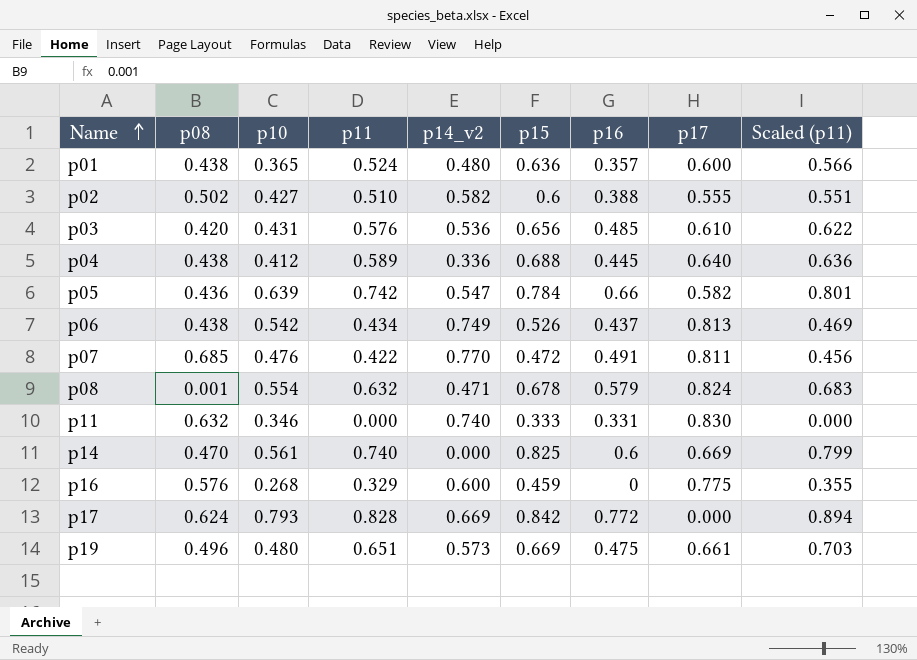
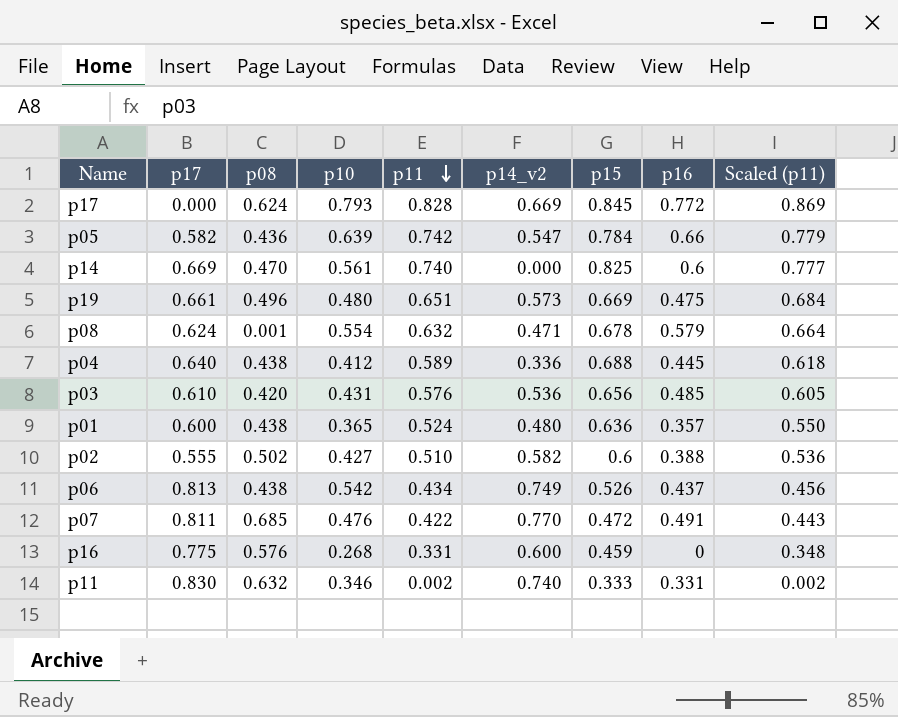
row order: Name ascending -> p11 descending
column p17 | position: 8 -> 2
column Scaled (p11) | formula: [p11] * 1.08 -> [p11] * 1.05
p17 | p15: 0.842 -> 0.845
p08 | p17: 0.824 -> 0.624
p16 | p11: 0.329 -> 0.331
p11 | p11: 0.000 -> 0.002

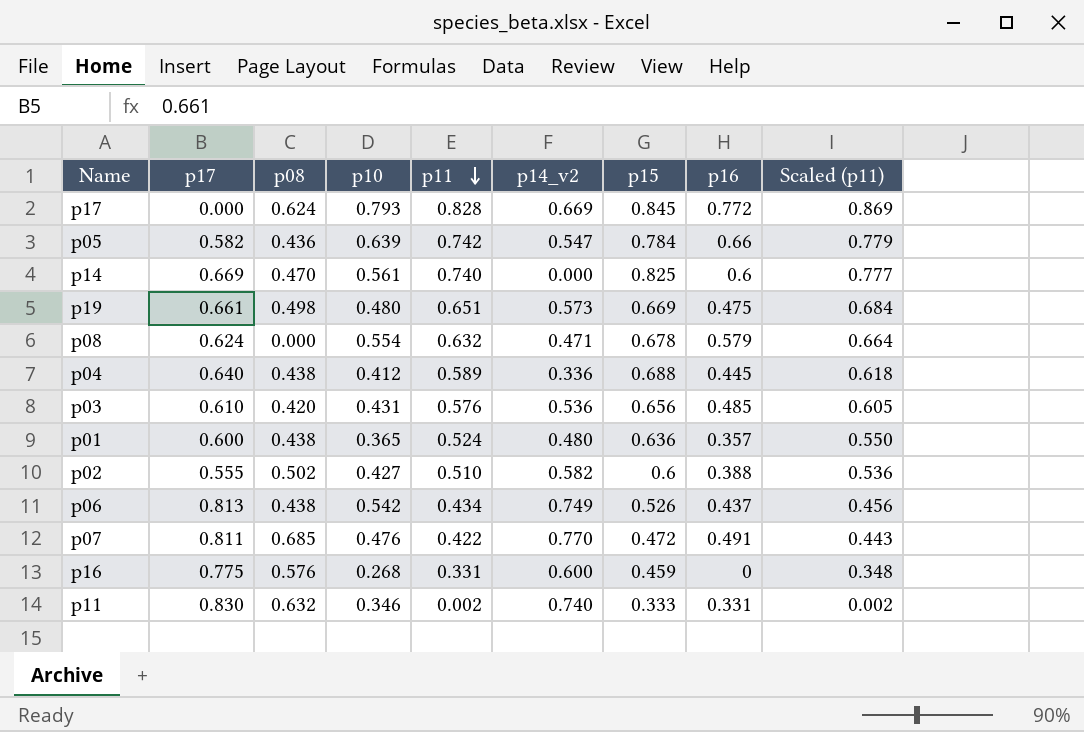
p19 | p08: 0.496 -> 0.498
p08 | p08: 0.001 -> 0.000

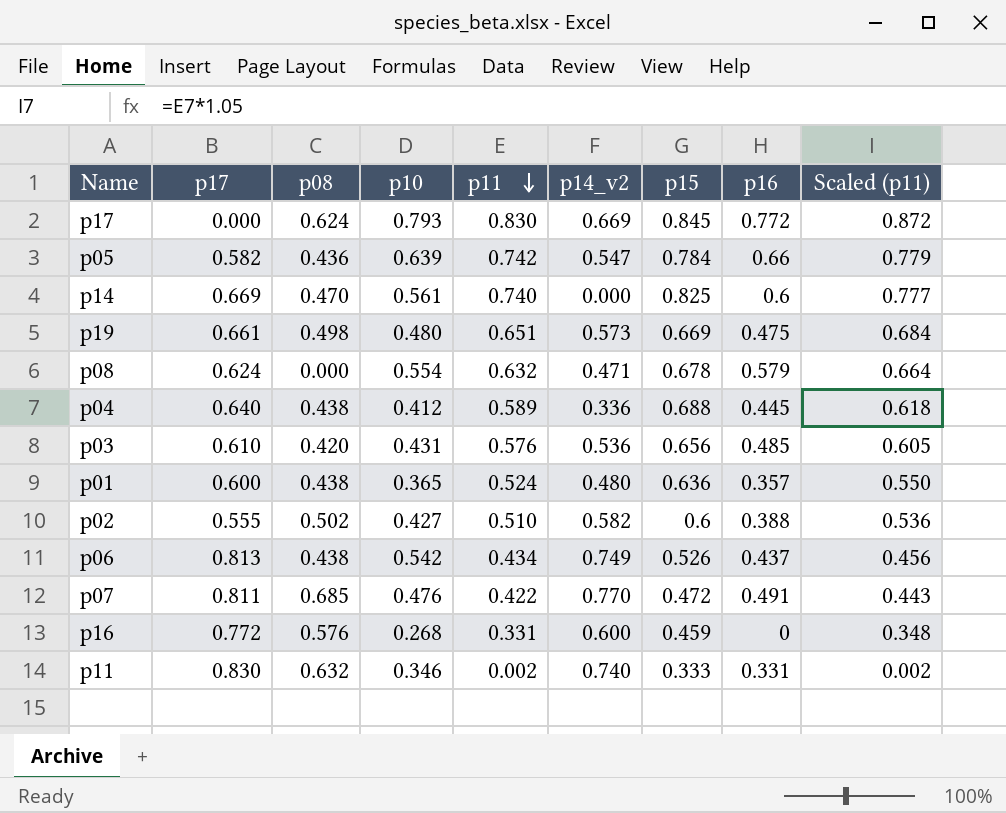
p17 | p11: 0.828 -> 0.830
p17 | Scaled (p11): 0.869 -> 0.872
p16 | p17: 0.775 -> 0.772

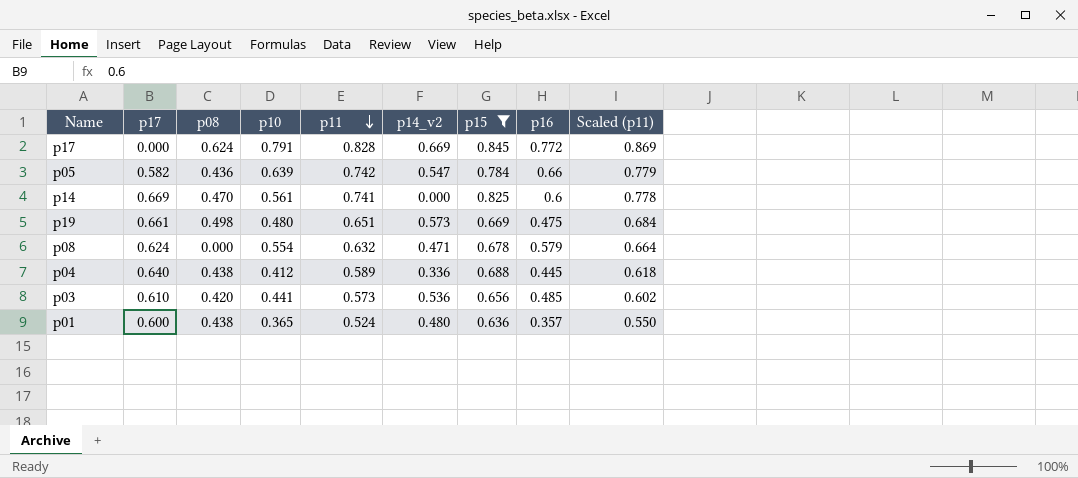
filter: none -> p15 >= 0.636
p17 | p10: 0.793 -> 0.791
p17 | p11: 0.830 -> 0.828
p17 | Scaled (p11): 0.872 -> 0.869
p14 | p11: 0.740 -> 0.741
p14 | Scaled (p11): 0.777 -> 0.778
p03 | p10: 0.431 -> 0.441
p03 | p11: 0.576 -> 0.573
p03 | Scaled (p11): 0.605 -> 0.602

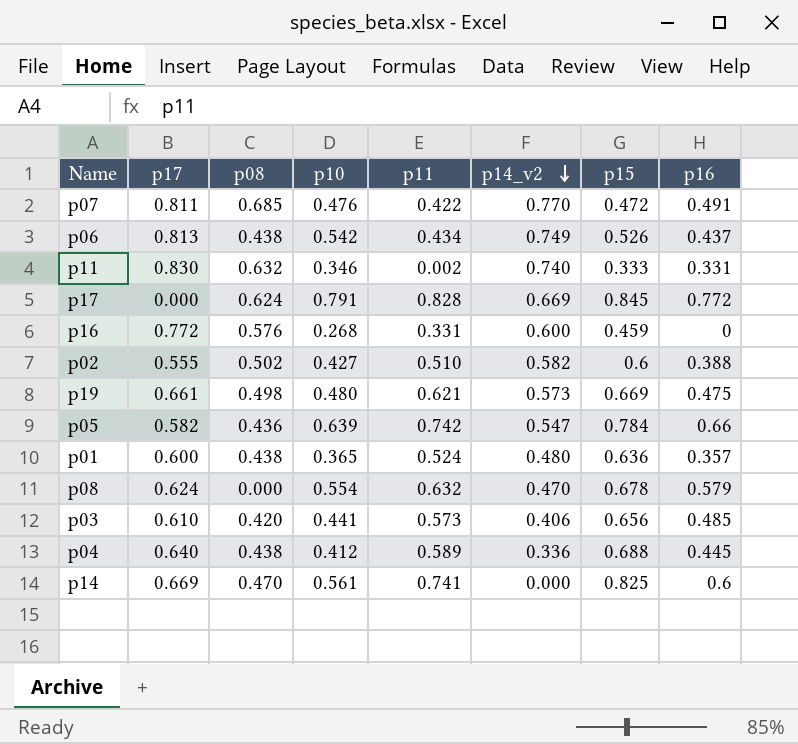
filter: p15 >= 0.636 -> none
row order: p11 descending -> p14_v2 descending
column Scaled (p11) | formula: [p11] * 1.05 -> none
p19 | p11: 0.651 -> 0.621
p08 | p14_v2: 0.471 -> 0.470
p03 | p14_v2: 0.536 -> 0.406

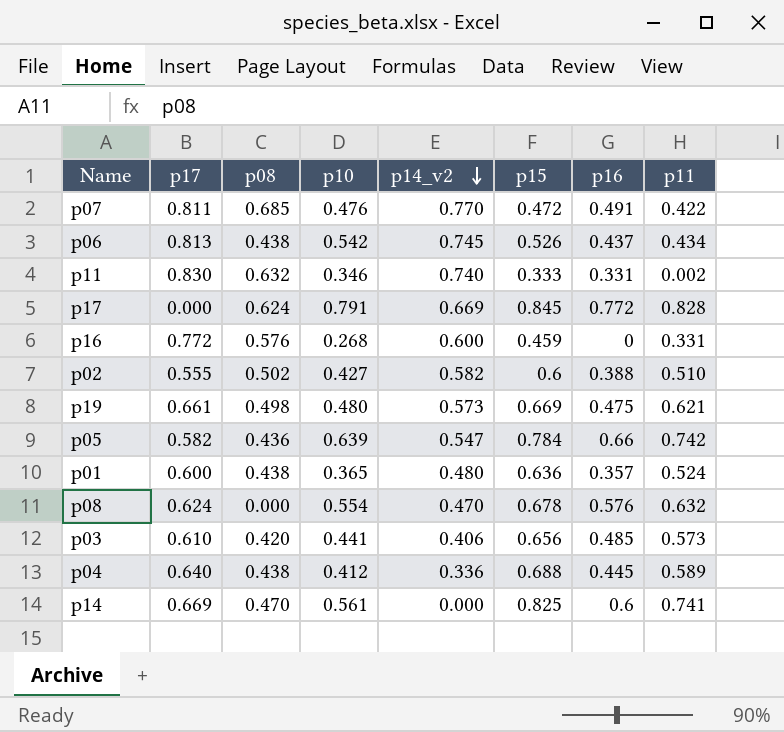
column p11 | position: 5 -> 8
p06 | p14_v2: 0.749 -> 0.745
p08 | p16: 0.579 -> 0.576

